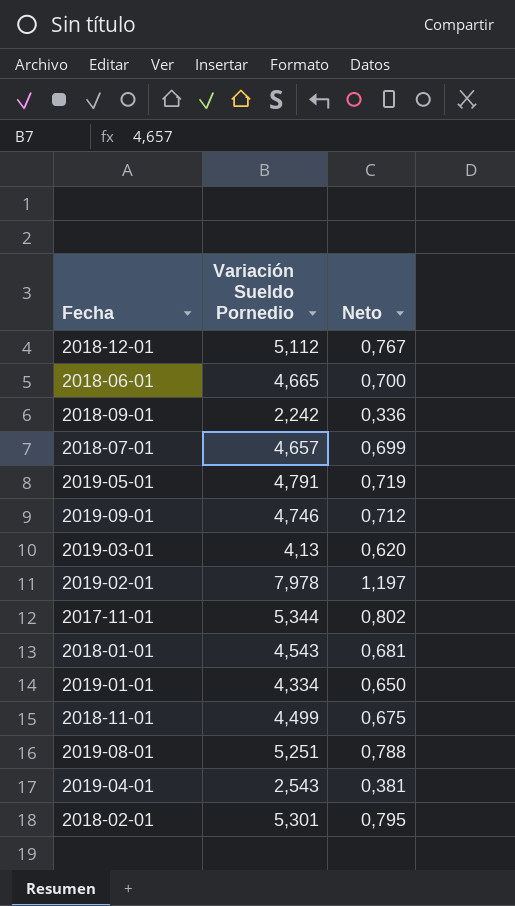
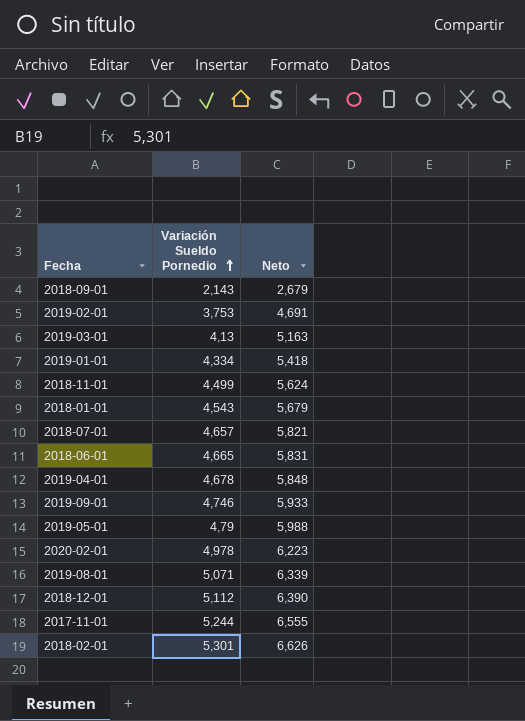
row order: none -> Variación Sueldo Pornedio ascending
column Neto | formula: [Variación Sueldo Pornedio] * 0,15 -> [Variación Sueldo Pornedio] * 1,25
2018-09-01 | Variación Sueldo Pornedio: 2,242 -> 2,143
2019-02-01 | Variación Sueldo Pornedio: 7,978 -> 3,753
2019-04-01 | Variación Sueldo Pornedio: 2,543 -> 4,678
2019-05-01 | Variación Sueldo Pornedio: 4,791 -> 4,79
row 2020-02-01: none -> 4,978 | 6,223
2019-08-01 | Variación Sueldo Pornedio: 5,251 -> 5,071
2017-11-01 | Variación Sueldo Pornedio: 5,344 -> 5,244

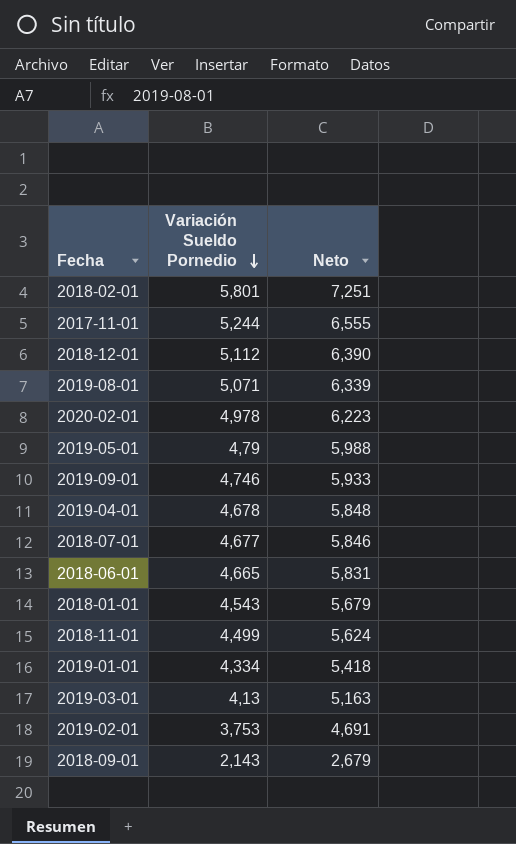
row order: Variación Sueldo Pornedio ascending -> Variación Sueldo Pornedio descending
2018-02-01 | Variación Sueldo Pornedio: 5,301 -> 5,801
2018-02-01 | Neto: 6,626 -> 7,251
2018-07-01 | Variación Sueldo Pornedio: 4,657 -> 4,677
2018-07-01 | Neto: 5,821 -> 5,846

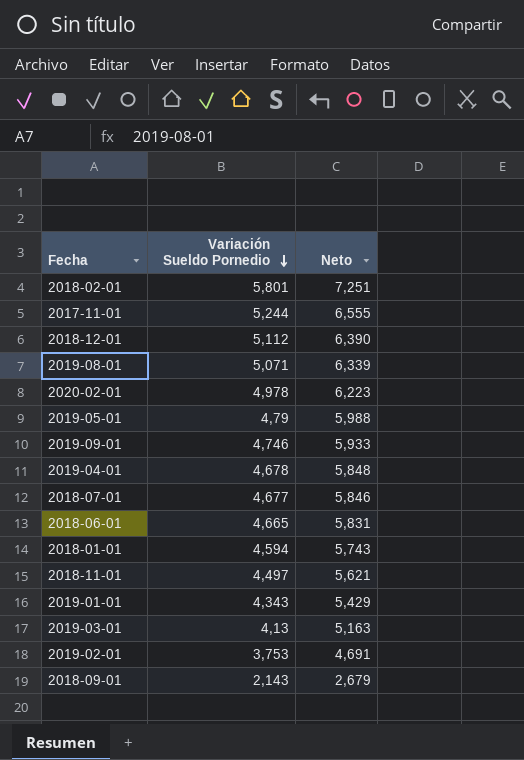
2018-01-01 | Variación Sueldo Pornedio: 4,543 -> 4,594
2018-01-01 | Neto: 5,679 -> 5,743
2018-11-01 | Variación Sueldo Pornedio: 4,499 -> 4,497
2018-11-01 | Neto: 5,624 -> 5,621
2019-01-01 | Variación Sueldo Pornedio: 4,334 -> 4,343
2019-01-01 | Neto: 5,418 -> 5,429

